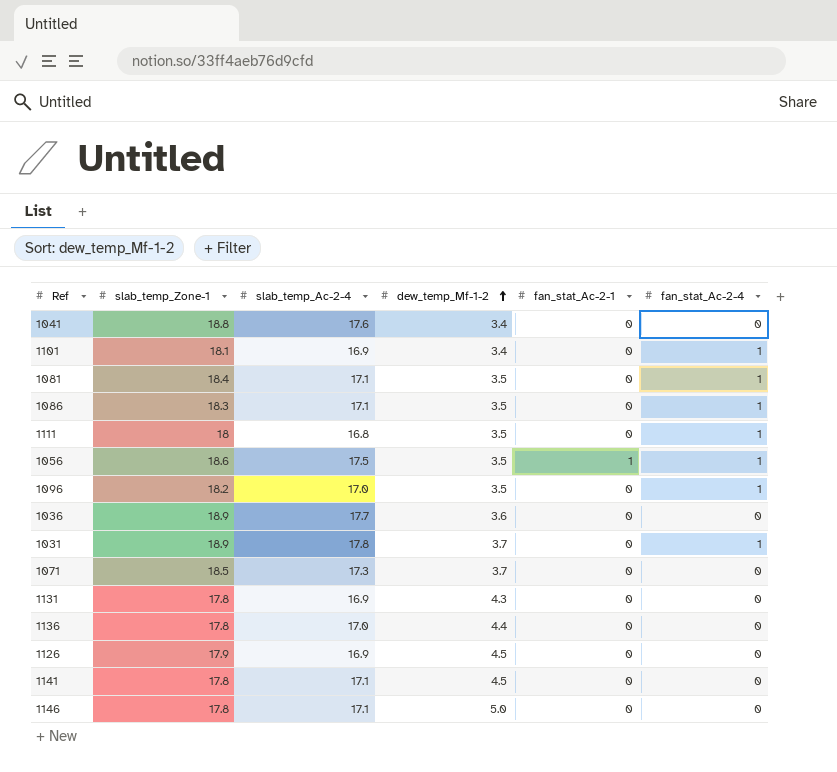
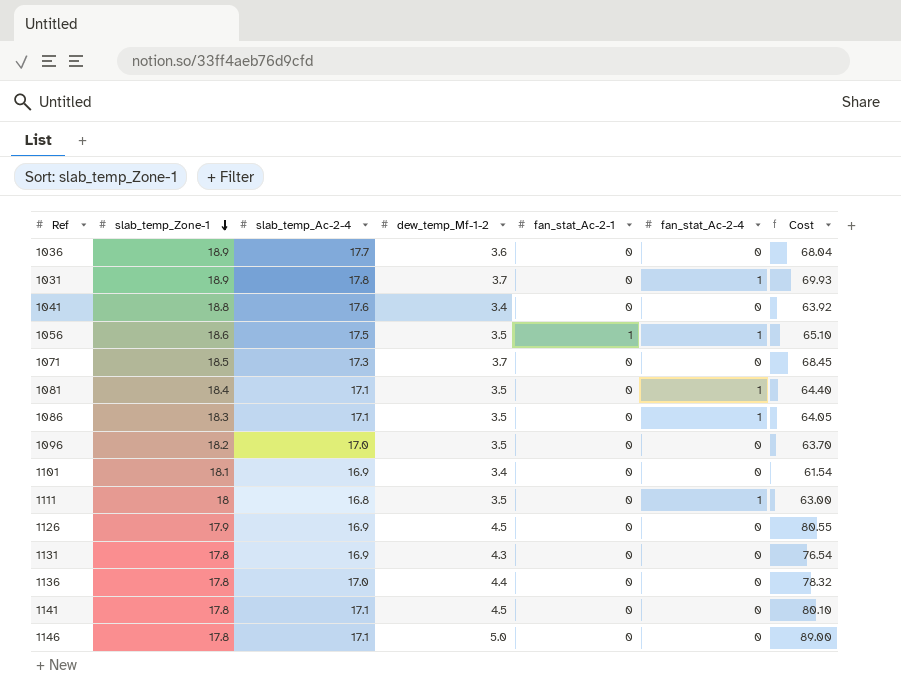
row order: dew_temp_Mf-1-2 ascending -> slab_temp_Zone-1 descending
column Cost | formula: none -> [slab_temp_Zone-1] * [dew_temp_Mf-1-2]
1096 | fan_stat_Ac-2-4: 1 -> 0
1101 | fan_stat_Ac-2-4: 1 -> 0

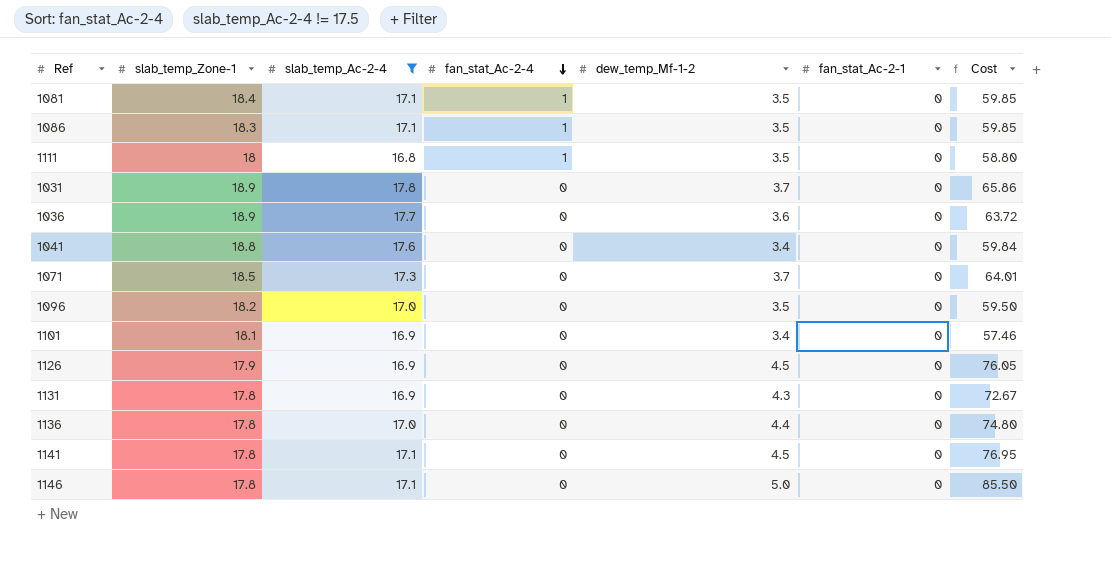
filter: none -> slab_temp_Ac-2-4 != 17.5
row order: slab_temp_Zone-1 descending -> fan_stat_Ac-2-4 descending
column fan_stat_Ac-2-4 | position: 6 -> 4
column Cost | formula: [slab_temp_Zone-1] * [dew_temp_Mf-1-2] -> [slab_temp_Ac-2-4] * [dew_temp_Mf-1-2]
1031 | fan_stat_Ac-2-4: 1 -> 0

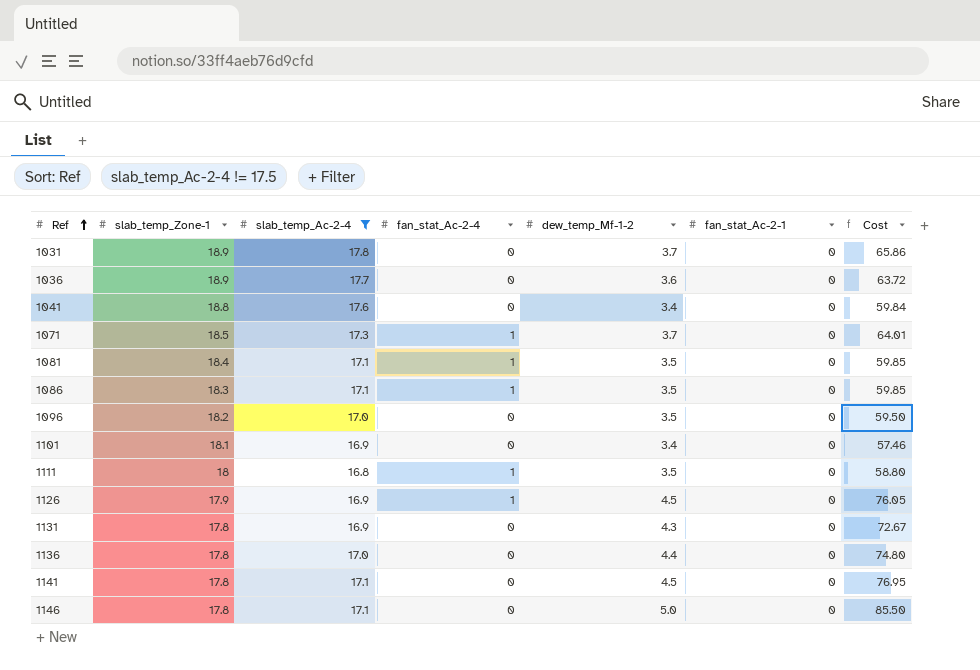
row order: fan_stat_Ac-2-4 descending -> Ref ascending
1071 | fan_stat_Ac-2-4: 0 -> 1
1126 | fan_stat_Ac-2-4: 0 -> 1

